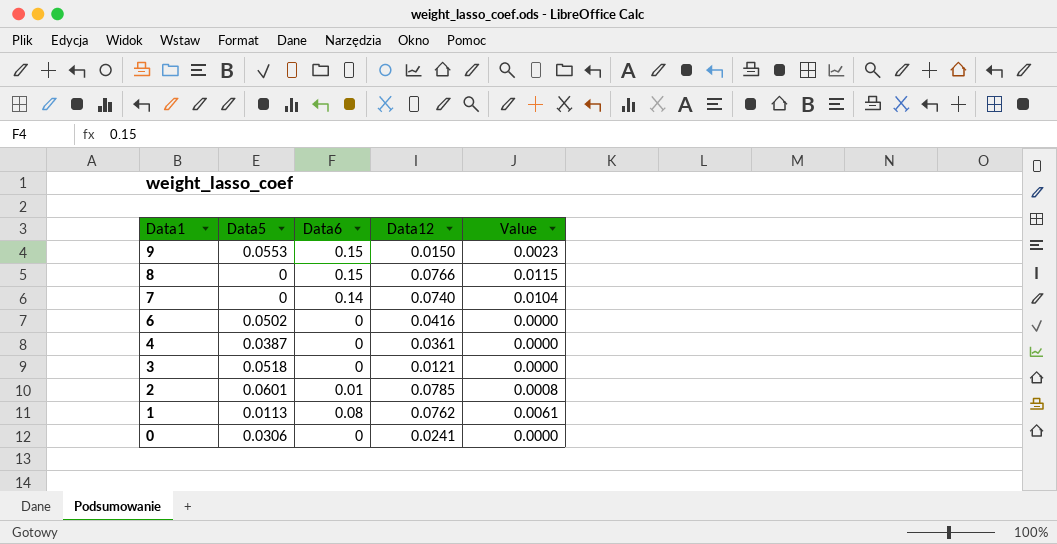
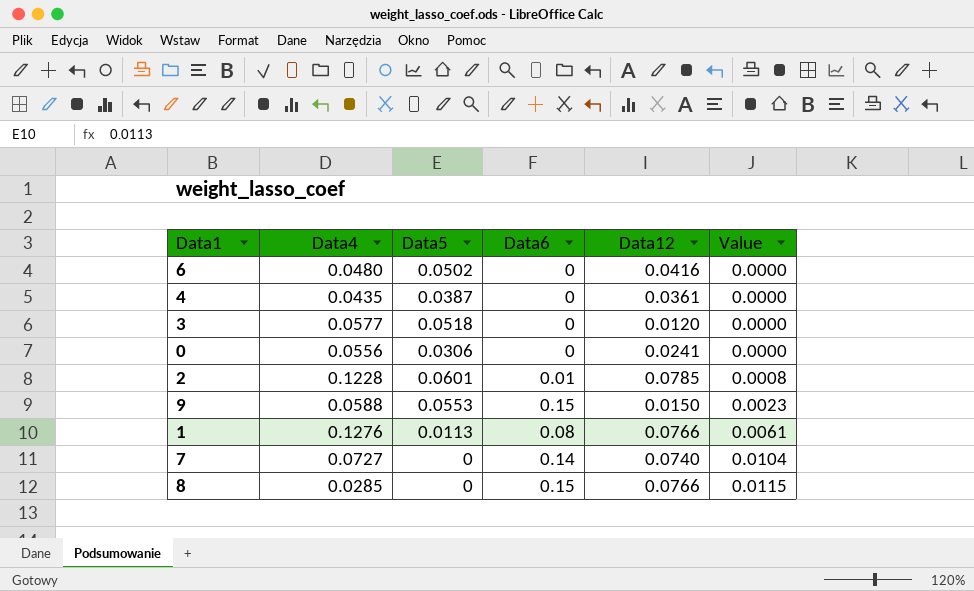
row order: Data1 descending -> Value ascending
column Data4 | position: none -> 2
3 | Data12: 0.0121 -> 0.0120
1 | Data12: 0.0762 -> 0.0766

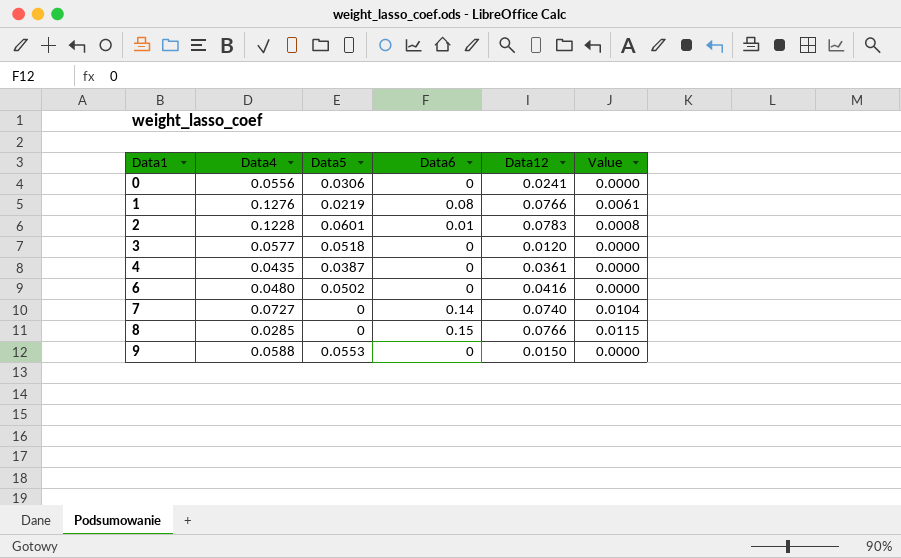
row order: Value ascending -> Data1 ascending
1 | Data5: 0.0113 -> 0.0219
2 | Data12: 0.0785 -> 0.0783
9 | Data6: 0.15 -> 0
9 | Value: 0.0023 -> 0.0000

